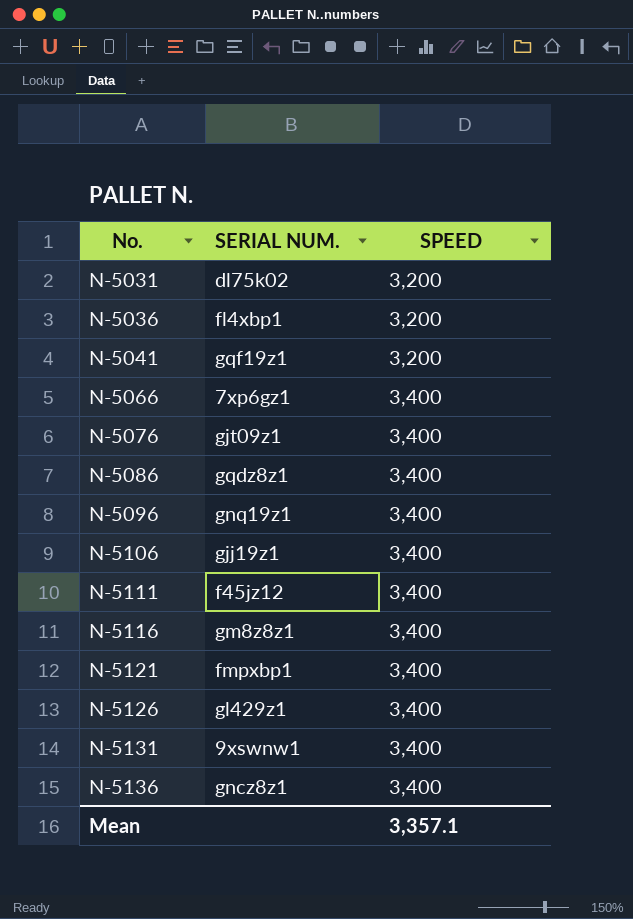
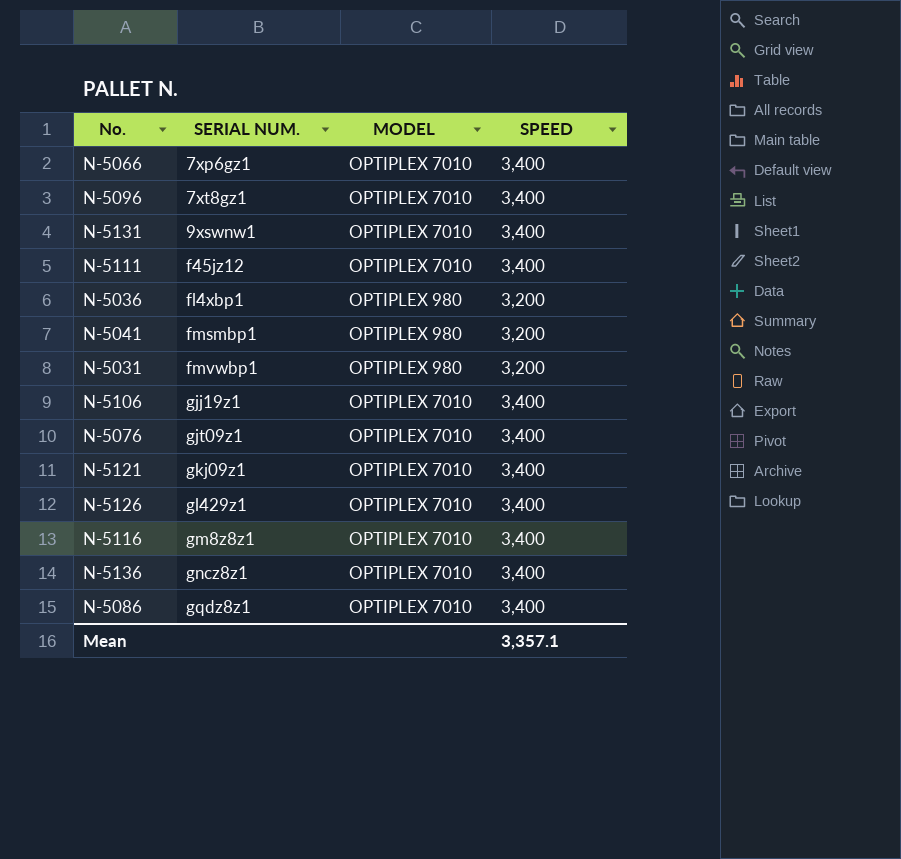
row order: No. ascending -> SERIAL NUM. ascending
column MODEL | position: none -> 3
N-5096 | SERIAL NUM.: gnq19z1 -> 7xt8gz1
N-5041 | SERIAL NUM.: gqf19z1 -> fmsmbp1
N-5031 | SERIAL NUM.: dl75k02 -> fmvwbp1
N-5121 | SERIAL NUM.: fmpxbp1 -> gkj09z1

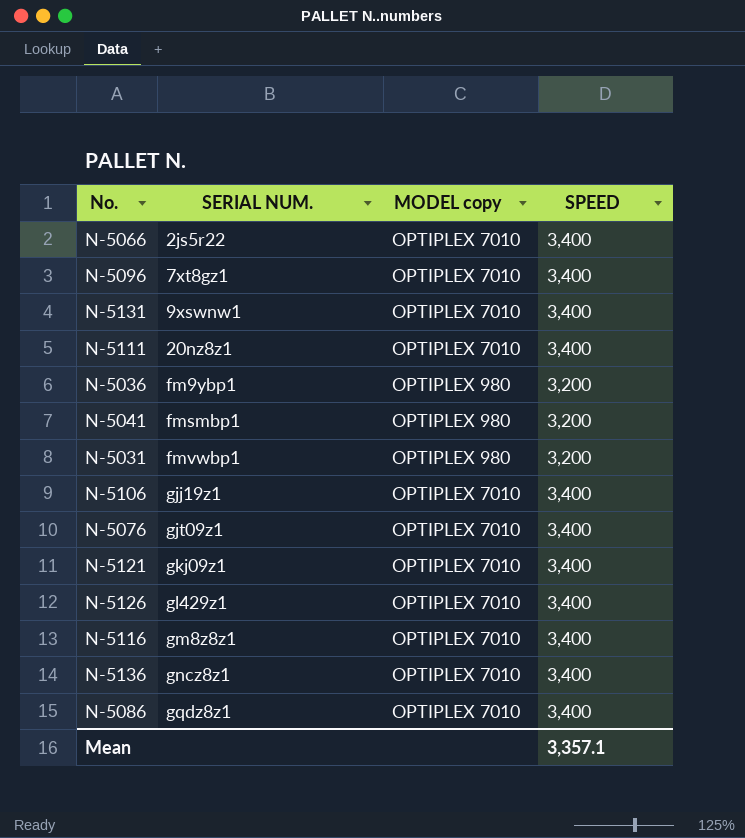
column name: MODEL -> MODEL copy
N-5066 | SERIAL NUM.: 7xp6gz1 -> 2js5r22
N-5111 | SERIAL NUM.: f45jz12 -> 20nz8z1
N-5036 | SERIAL NUM.: fl4xbp1 -> fm9ybp1

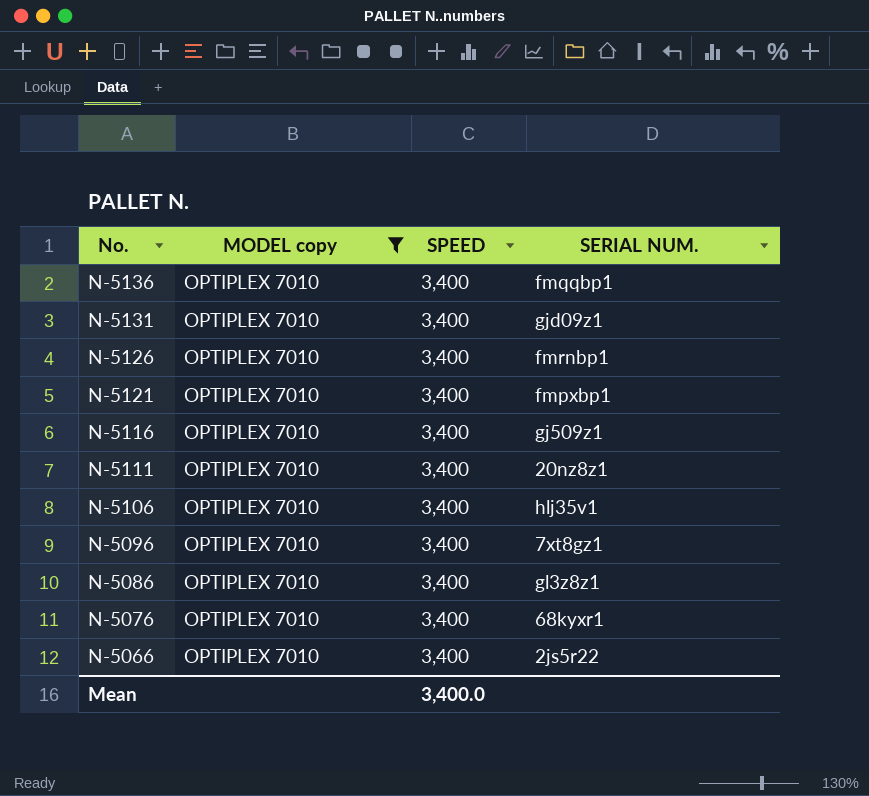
filter: none -> MODEL copy = OPTIPLEX 7010
row order: SERIAL NUM. ascending -> No. descending
column SERIAL NUM. | position: 2 -> 4
N-5136 | SERIAL NUM.: gncz8z1 -> fmqqbp1
N-5131 | SERIAL NUM.: 9xswnw1 -> gjd09z1
N-5126 | SERIAL NUM.: gl429z1 -> fmrnbp1
N-5121 | SERIAL NUM.: gkj09z1 -> fmpxbp1
N-5116 | SERIAL NUM.: gm8z8z1 -> gj509z1
N-5106 | SERIAL NUM.: gjj19z1 -> hlj35v1
N-5086 | SERIAL NUM.: gqdz8z1 -> gl3z8z1
N-5076 | SERIAL NUM.: gjt09z1 -> 68kyxr1
Mean | SPEED: 3,357.1 -> 3,400.0

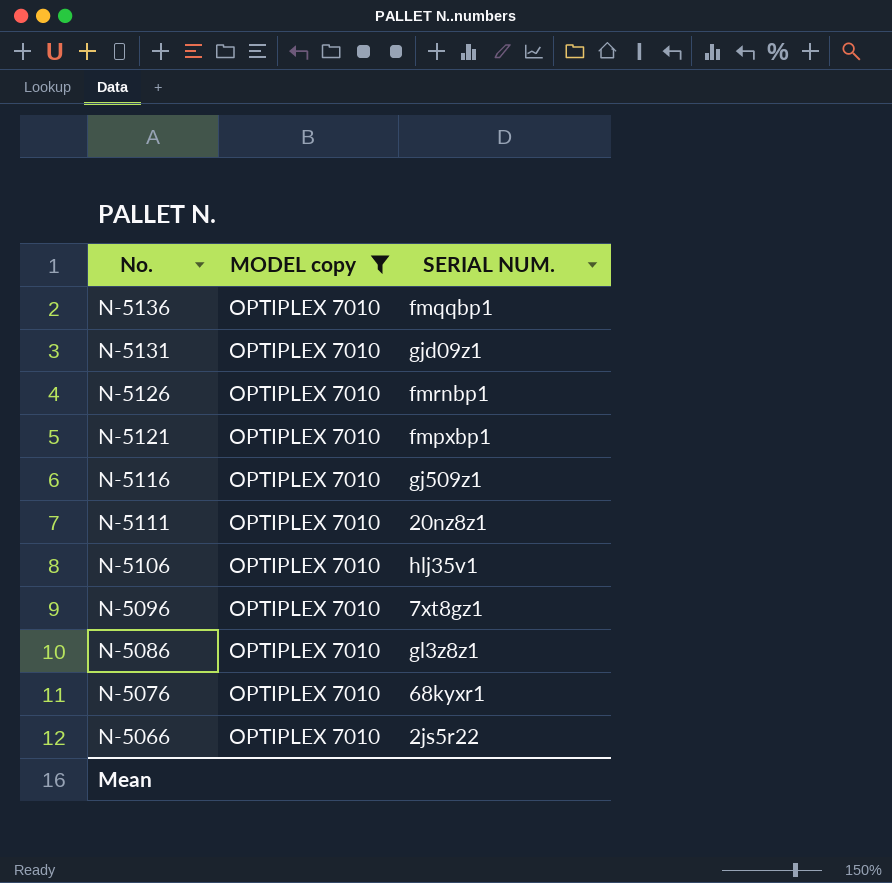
column SPEED | position: 3 -> none

